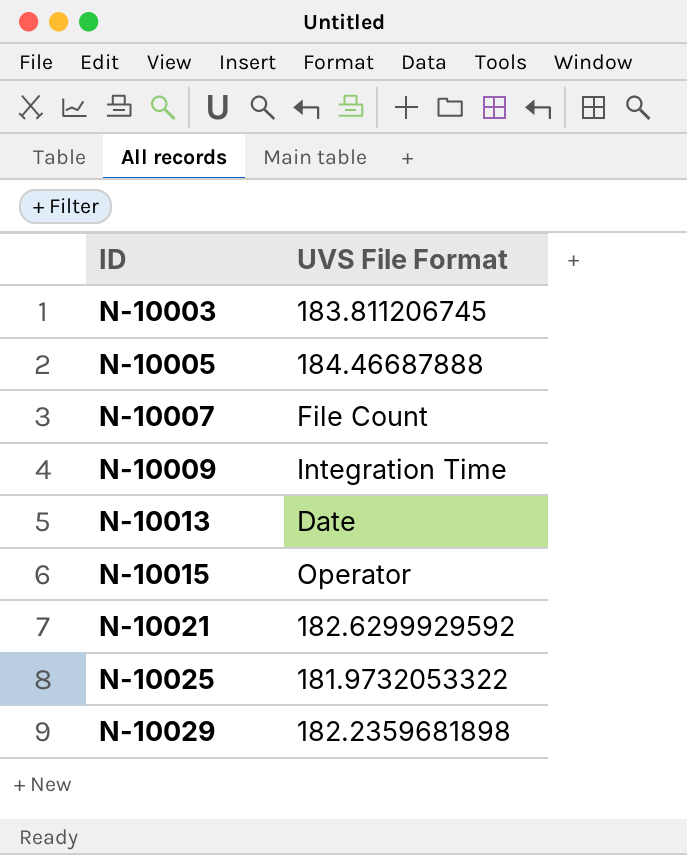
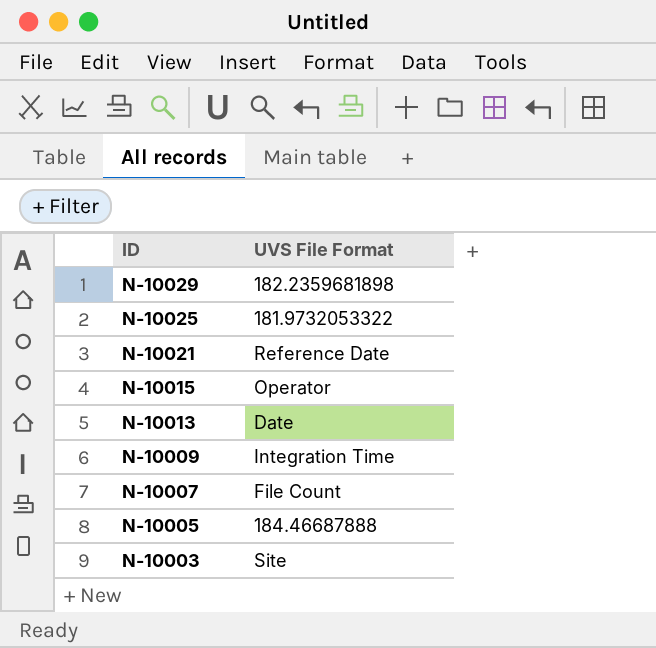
row order: ID ascending -> ID descending
N-10021 | UVS File Format: 182.6299929592 -> Reference Date
N-10003 | UVS File Format: 183.811206745 -> Site

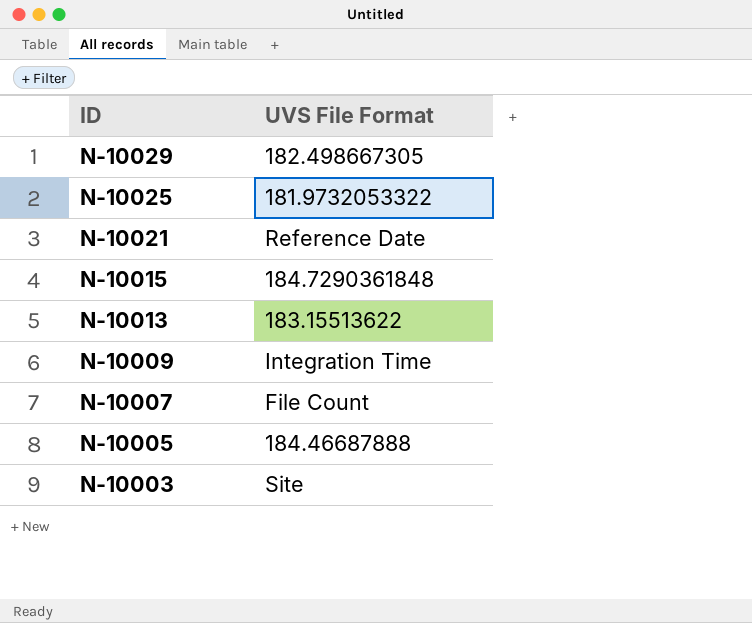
N-10029 | UVS File Format: 182.2359681898 -> 182.498667305
N-10015 | UVS File Format: Operator -> 184.7290361848
N-10013 | UVS File Format: Date -> 183.15513622

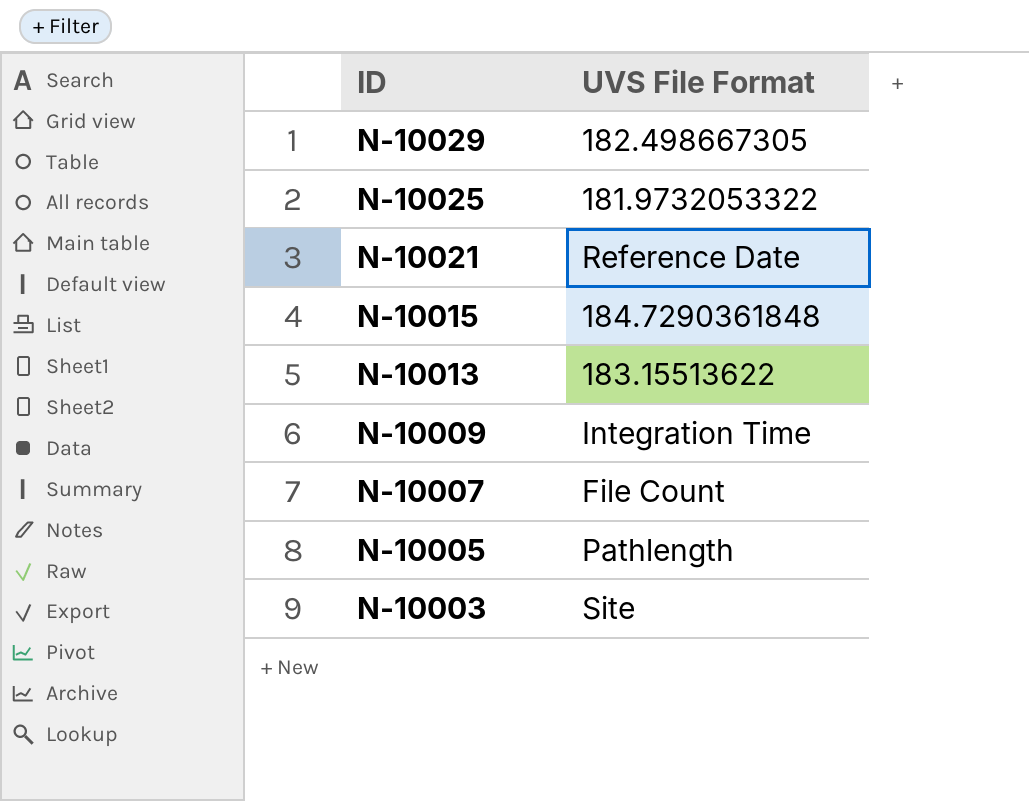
N-10005 | UVS File Format: 184.46687888 -> Pathlength

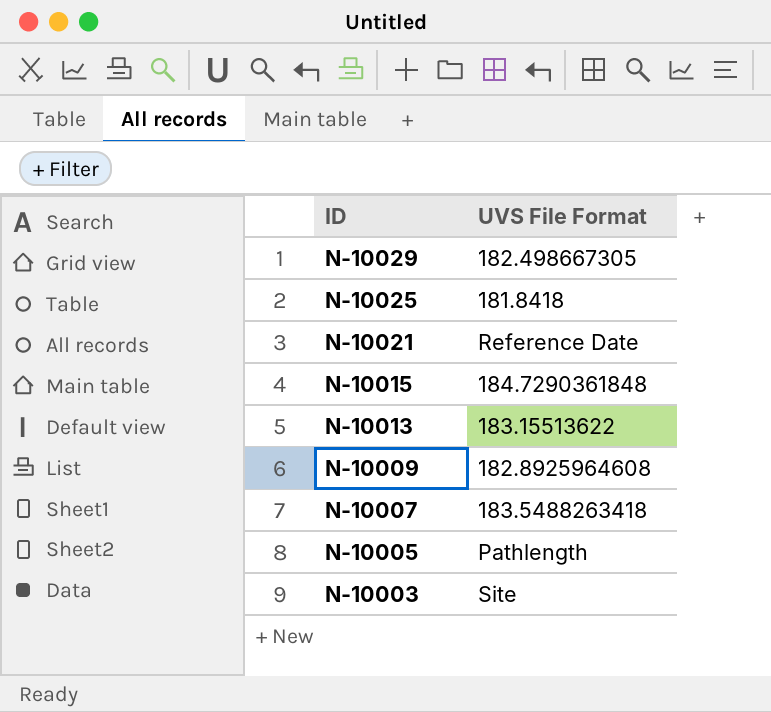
N-10025 | UVS File Format: 181.9732053322 -> 181.8418
N-10009 | UVS File Format: Integration Time -> 182.8925964608
N-10007 | UVS File Format: File Count -> 183.5488263418

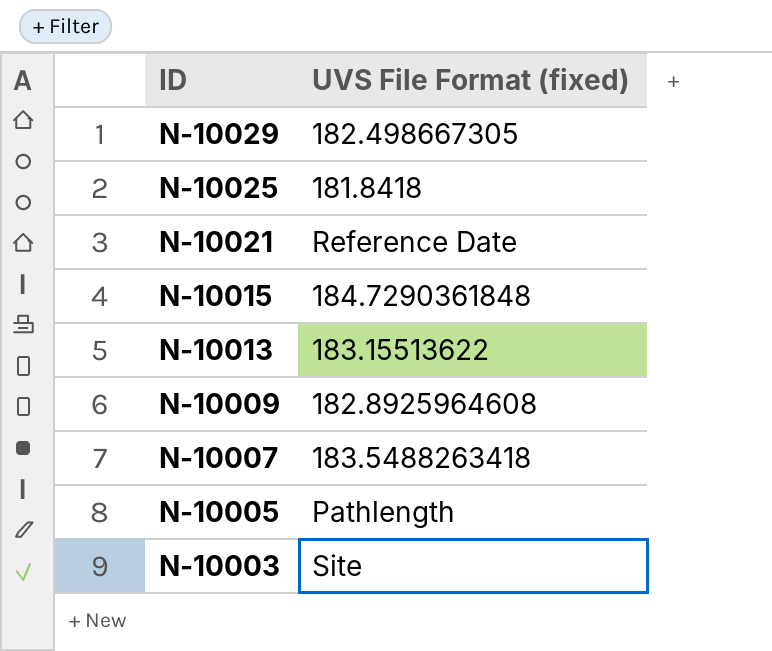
column name: UVS File Format -> UVS File Format (fixed)

